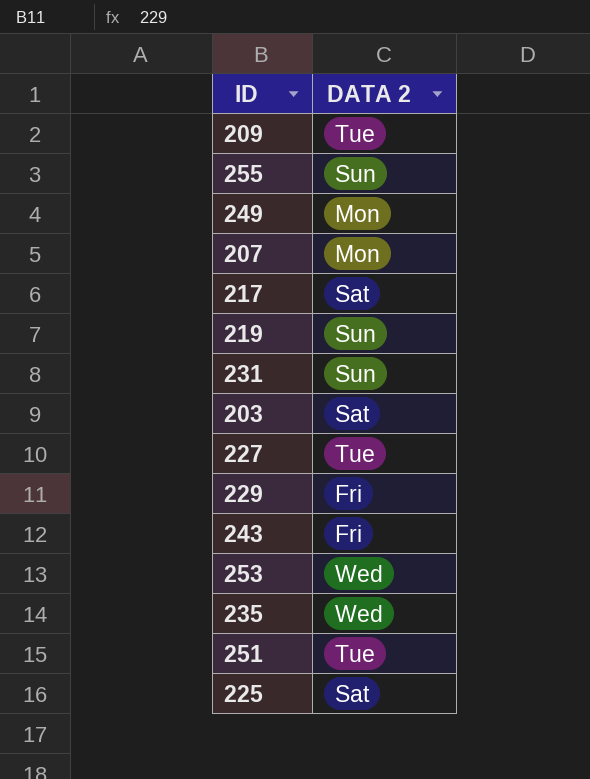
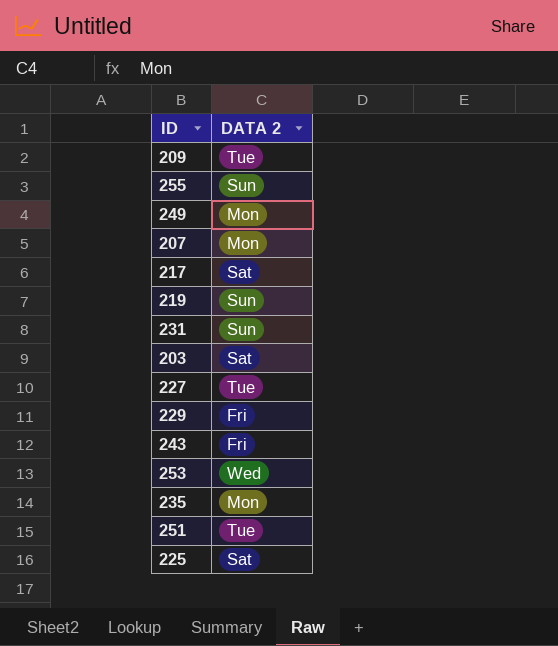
235 | DATA 2: Wed -> Mon

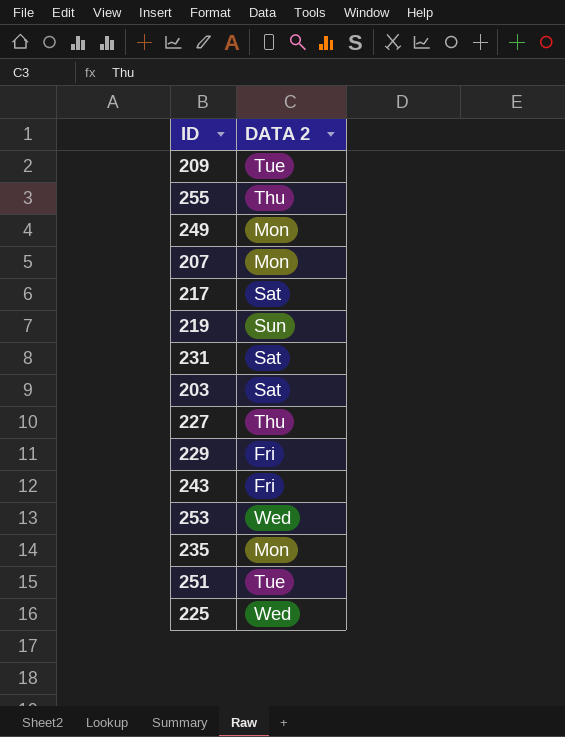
255 | DATA 2: Sun -> Thu
231 | DATA 2: Sun -> Sat
227 | DATA 2: Tue -> Thu
225 | DATA 2: Sat -> Wed

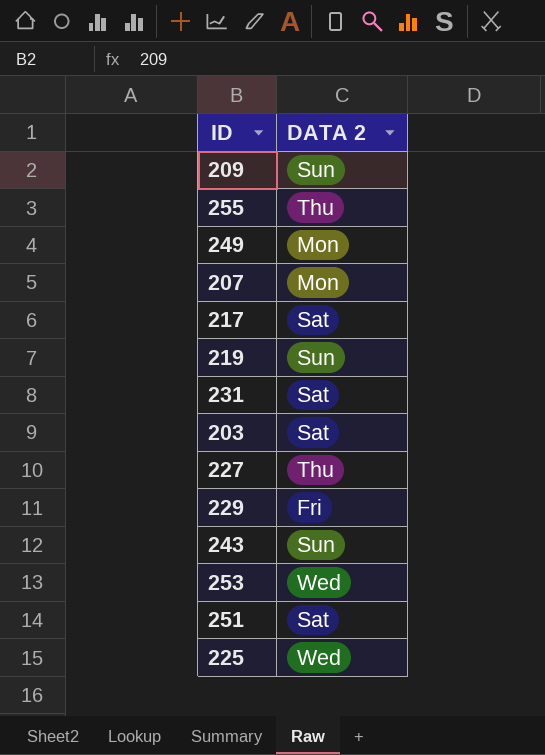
row 235: Mon -> none
209 | DATA 2: Tue -> Sun
243 | DATA 2: Fri -> Sun
251 | DATA 2: Tue -> Sat

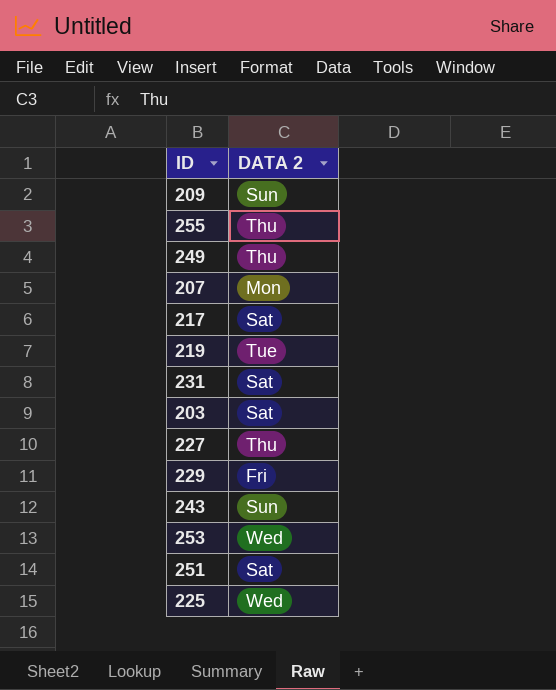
249 | DATA 2: Mon -> Thu
219 | DATA 2: Sun -> Tue

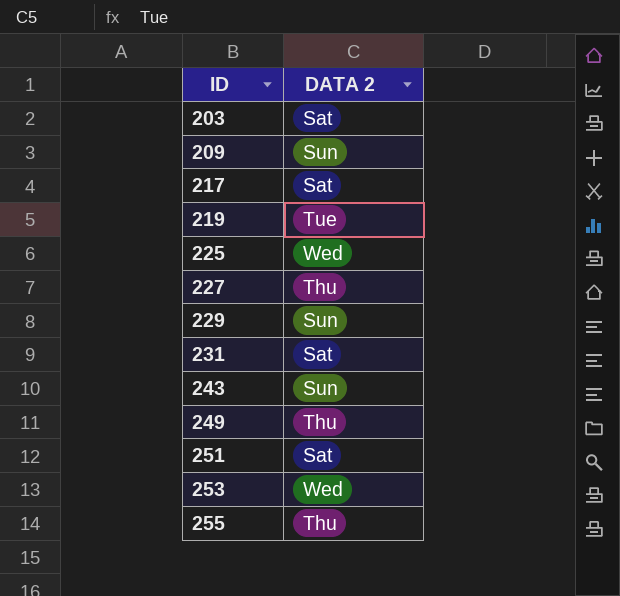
row order: none -> ID ascending
row 207: Mon -> none
229 | DATA 2: Fri -> Sun

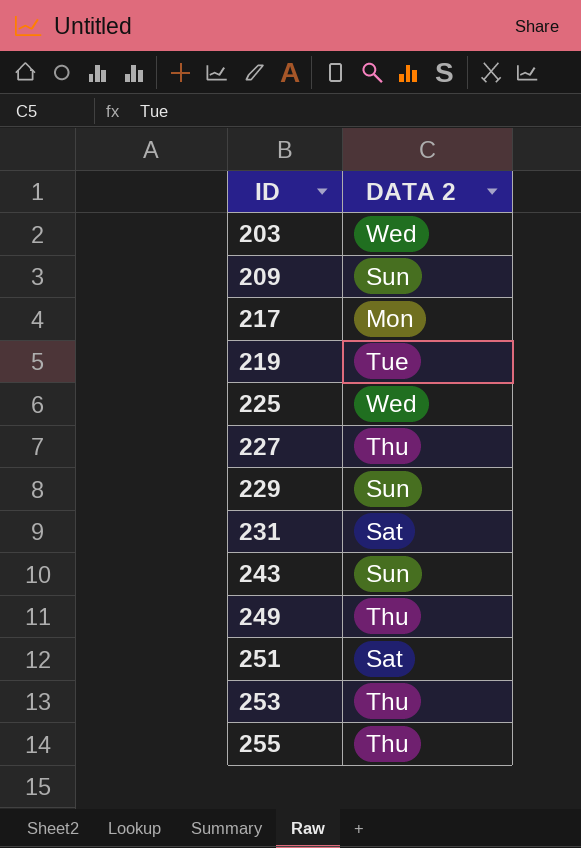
203 | DATA 2: Sat -> Wed
217 | DATA 2: Sat -> Mon
253 | DATA 2: Wed -> Thu

